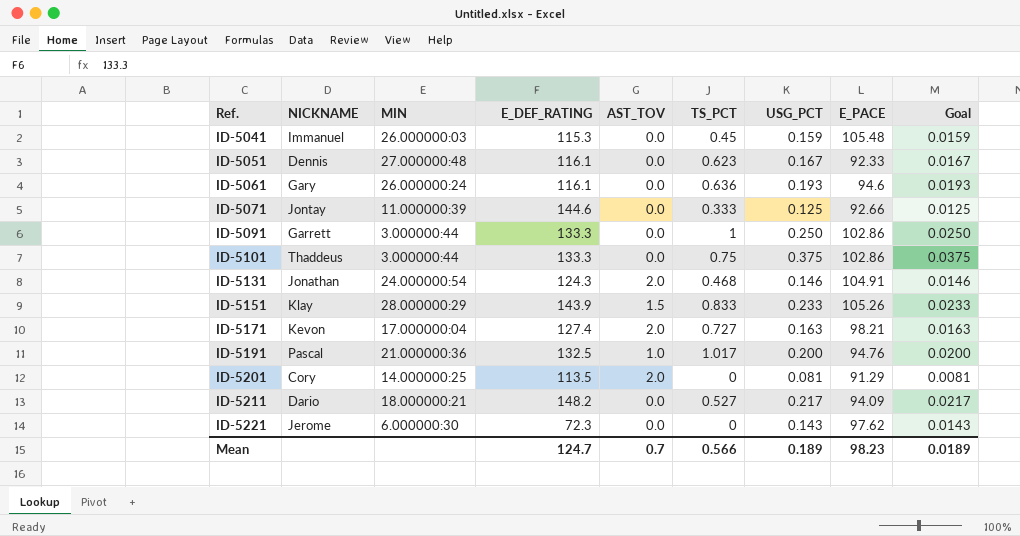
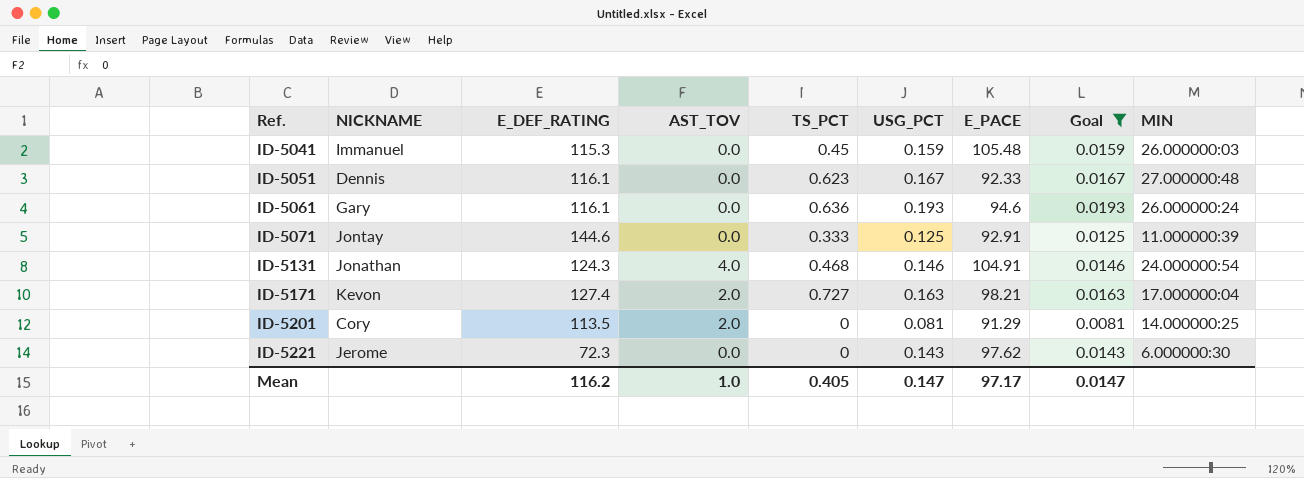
filter: none -> Goal <= 0.0193
column MIN | position: 3 -> 9
ID-5071 | E_PACE: 92.66 -> 92.91
ID-5131 | AST_TOV: 2.0 -> 4.0
Mean | E_DEF_RATING: 124.7 -> 116.2
Mean | AST_TOV: 0.7 -> 1.0
Mean | TS_PCT: 0.566 -> 0.405
Mean | USG_PCT: 0.189 -> 0.147
Mean | E_PACE: 98.23 -> 97.17
Mean | Goal: 0.0189 -> 0.0147

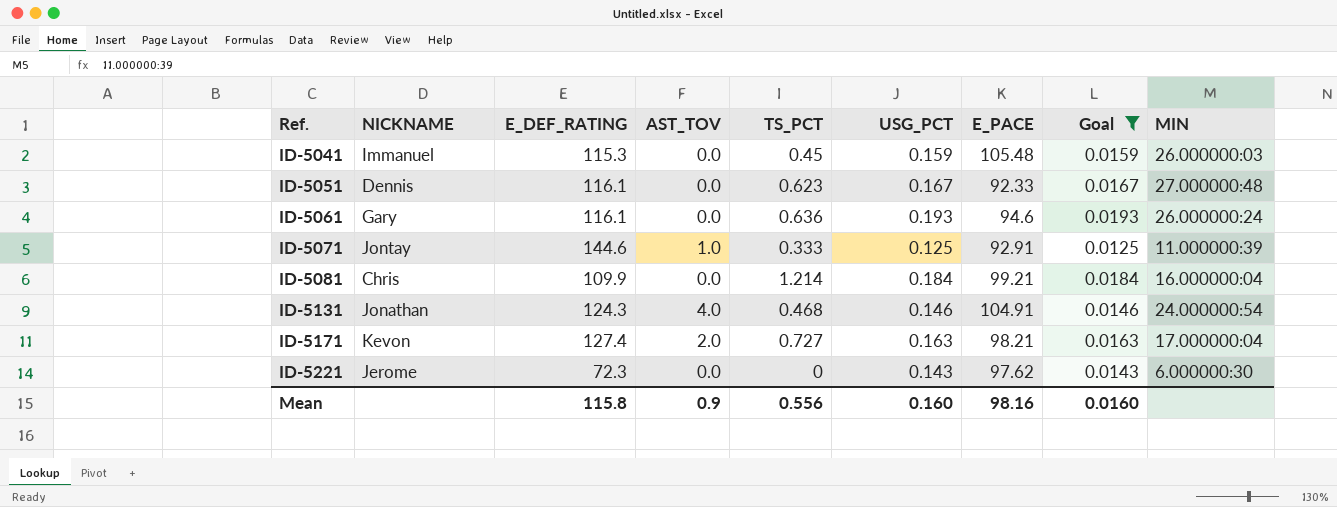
row ID-5201: Cory | 113.5 | 2.0 | 0 | 0.081 | 91.29 | 0.0081 | 14.000000:25 -> none
ID-5071 | AST_TOV: 0.0 -> 1.0
row ID-5081: none -> Chris | 109.9 | 0.0 | 1.214 | 0.184 | 99.21 | 0.0184 | 16.000000:04
Mean | E_DEF_RATING: 116.2 -> 115.8
Mean | AST_TOV: 1.0 -> 0.9
Mean | TS_PCT: 0.405 -> 0.556
Mean | USG_PCT: 0.147 -> 0.160
Mean | E_PACE: 97.17 -> 98.16
Mean | Goal: 0.0147 -> 0.0160

